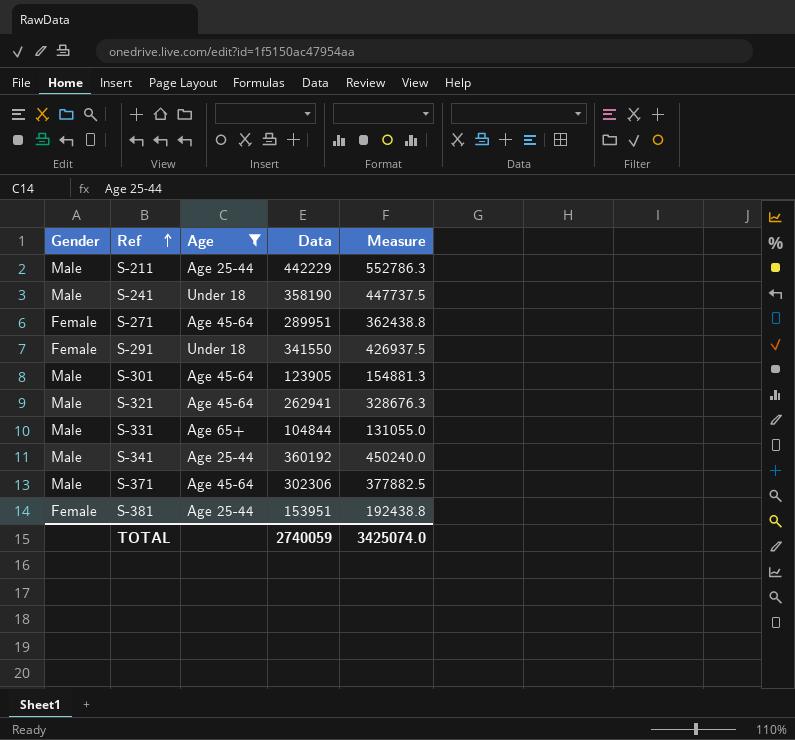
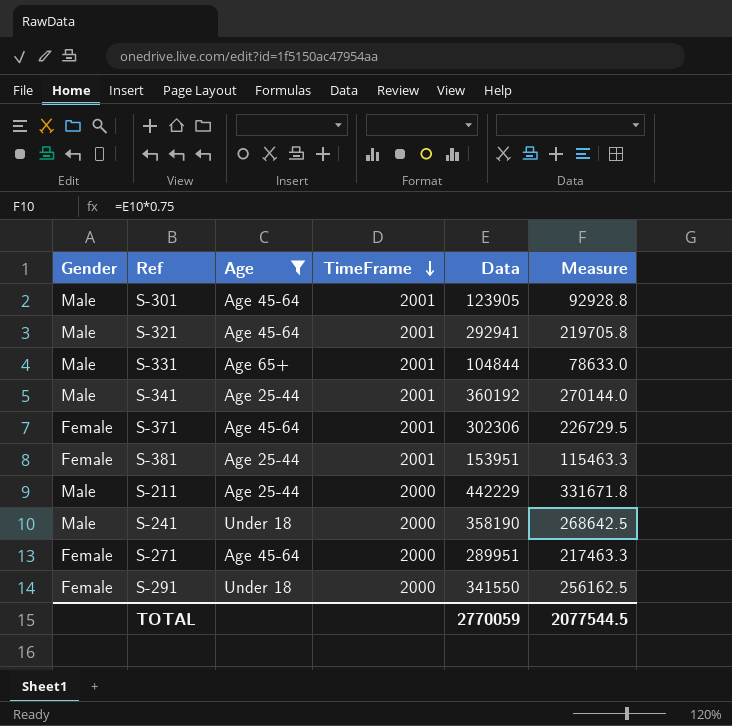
row order: Ref ascending -> TimeFrame descending
column TimeFrame | position: none -> 4
column Measure | formula: [Data] * 1.25 -> [Data] * 0.75
S-321 | Data: 262941 -> 292941
S-371 | Gender: Male -> Female
TOTAL | Data: 2740059 -> 2770059
TOTAL | Measure: 3425074.0 -> 2077544.5

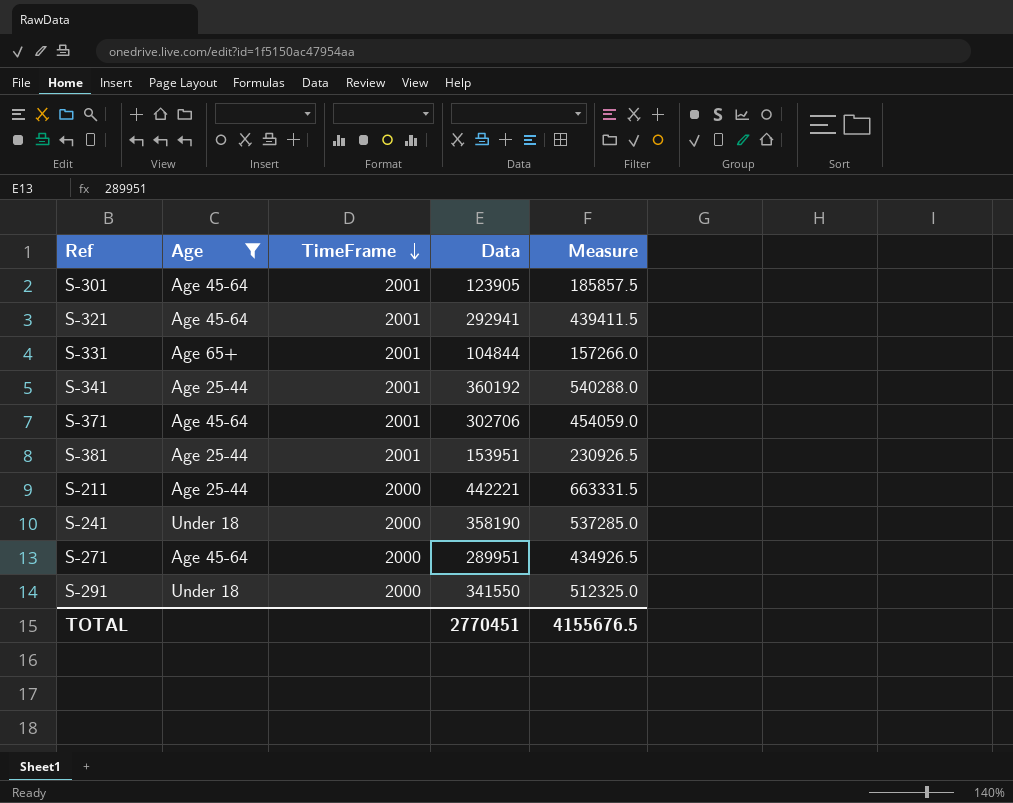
column Gender | position: 1 -> none
column Measure | formula: [Data] * 0.75 -> [Data] * 1.5
S-371 | Data: 302306 -> 302706
S-211 | Data: 442229 -> 442221
TOTAL | Data: 2770059 -> 2770451
TOTAL | Measure: 2077544.5 -> 4155676.5

